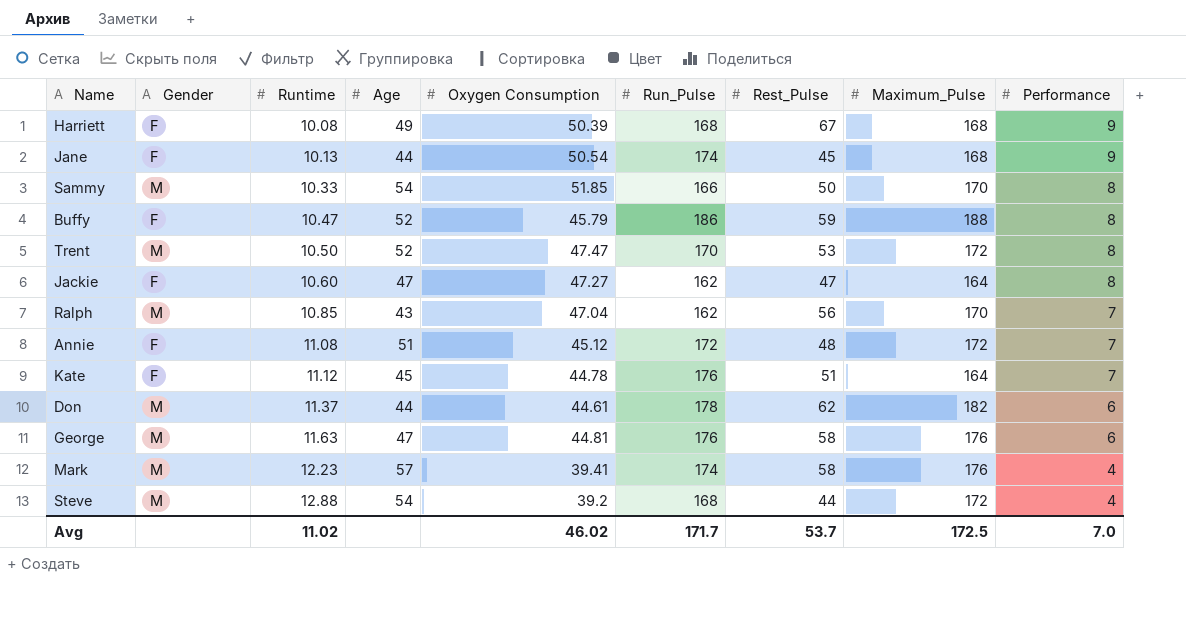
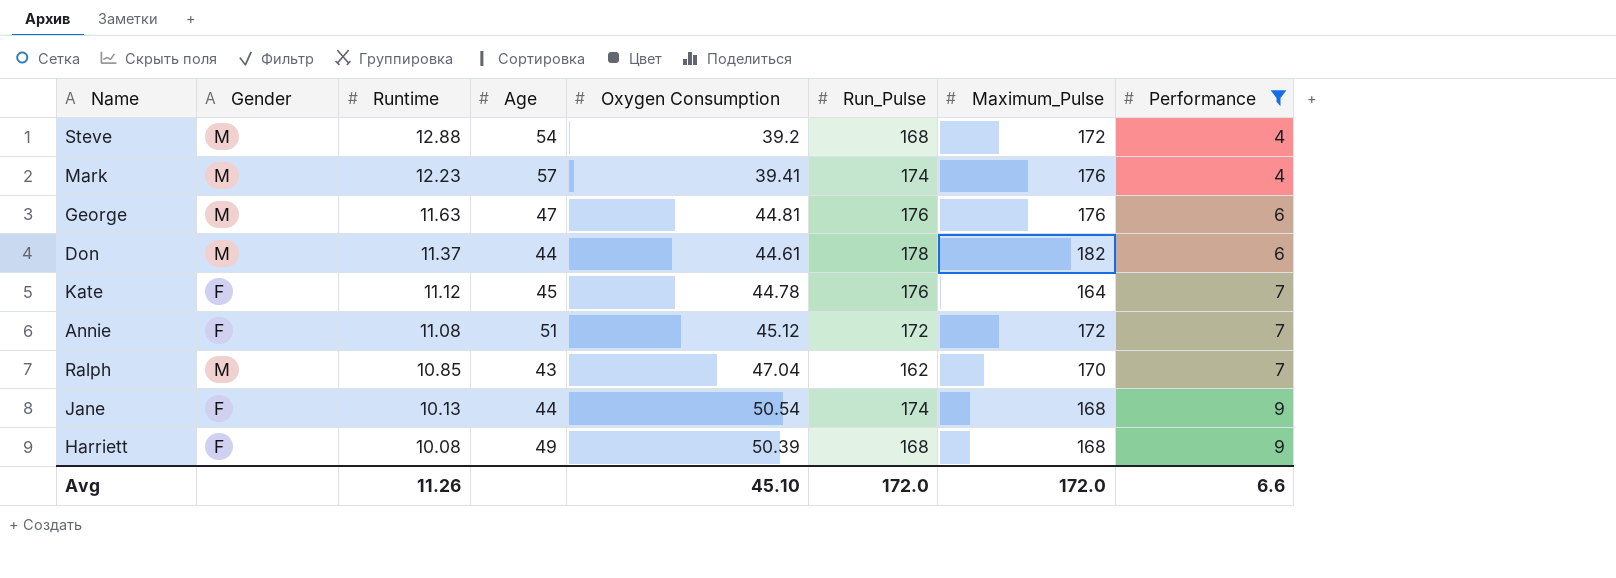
filter: none -> Performance != 8
row order: Runtime ascending -> Runtime descending
column Rest_Pulse | position: 7 -> none
Avg | Runtime: 11.02 -> 11.26
Avg | Oxygen Consumption: 46.02 -> 45.10
Avg | Run_Pulse: 171.7 -> 172.0
Avg | Maximum_Pulse: 172.5 -> 172.0
Avg | Performance: 7.0 -> 6.6

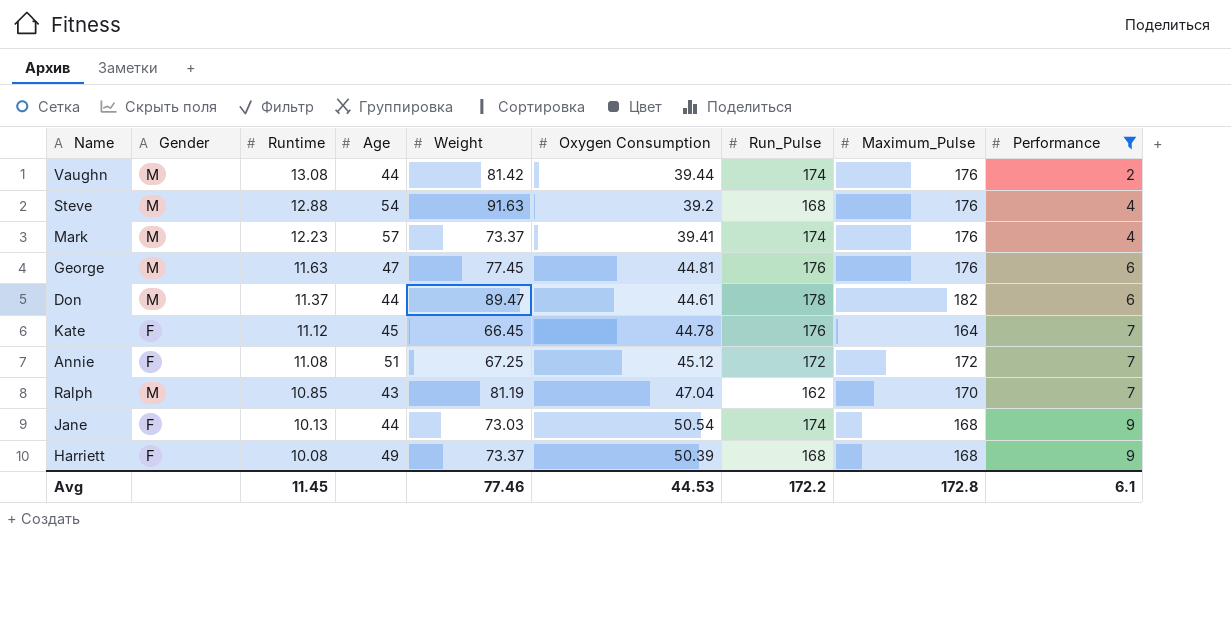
column Weight | position: none -> 5
row Vaughn: none -> M | 13.08 | 44 | 81.42 | 39.44 | 174 | 176 | 2
Steve | Maximum_Pulse: 172 -> 176
Avg | Runtime: 11.26 -> 11.45
Avg | Oxygen Consumption: 45.10 -> 44.53
Avg | Run_Pulse: 172.0 -> 172.2
Avg | Maximum_Pulse: 172.0 -> 172.8
Avg | Performance: 6.6 -> 6.1

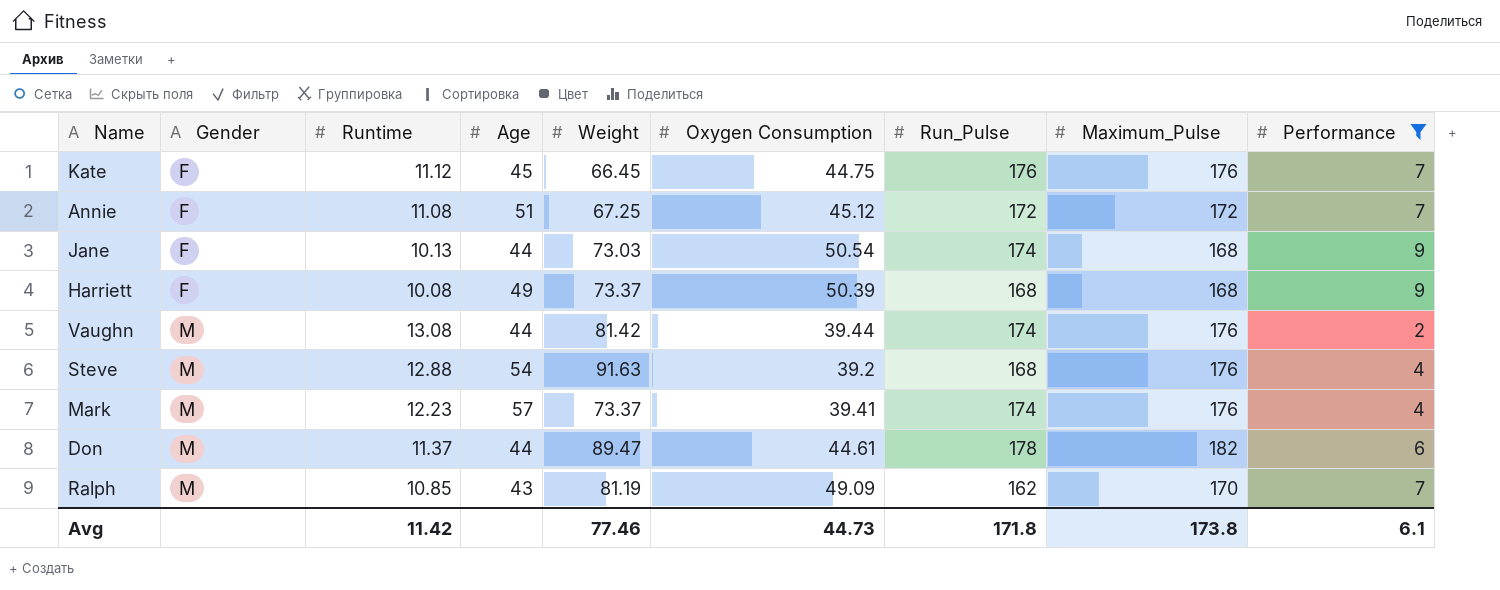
row order: Runtime descending -> Gender ascending
row George: M | 11.63 | 47 | 77.45 | 44.81 | 176 | 176 | 6 -> none
Kate | Oxygen Consumption: 44.78 -> 44.75
Kate | Maximum_Pulse: 164 -> 176
Ralph | Oxygen Consumption: 47.04 -> 49.09
Avg | Runtime: 11.45 -> 11.42
Avg | Oxygen Consumption: 44.53 -> 44.73
Avg | Run_Pulse: 172.2 -> 171.8
Avg | Maximum_Pulse: 172.8 -> 173.8

